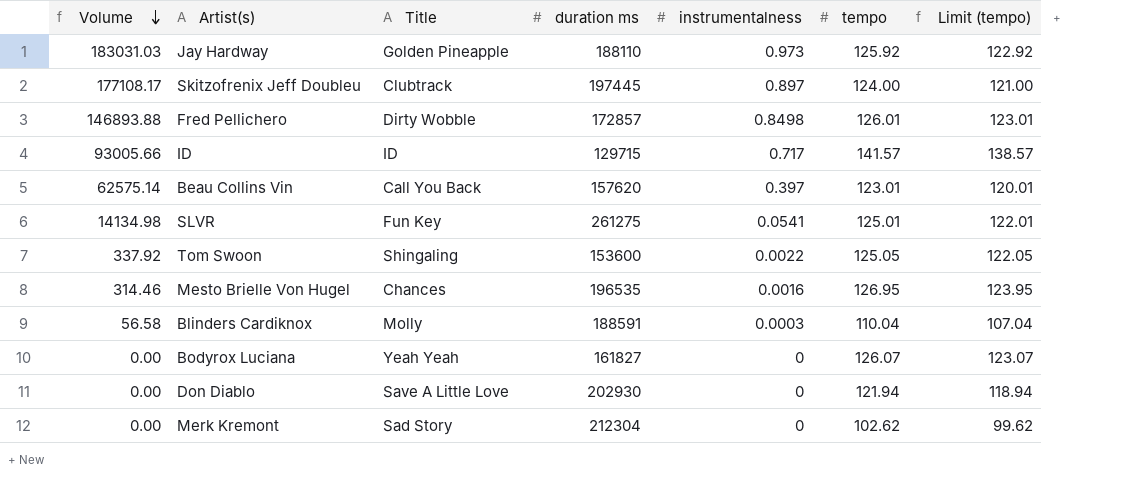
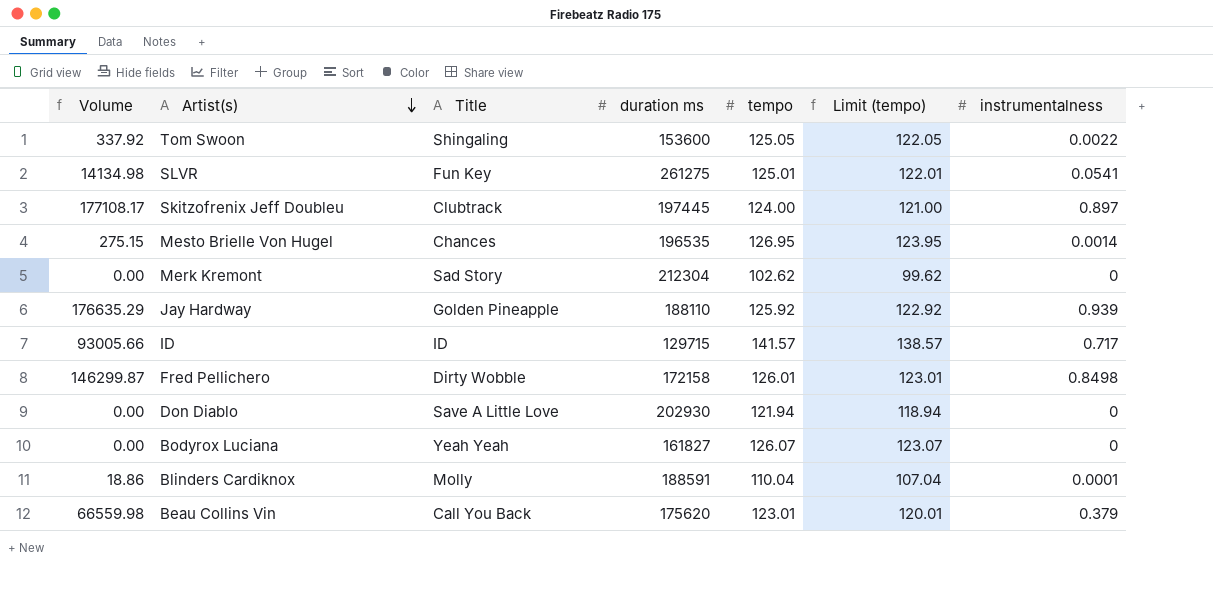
row order: Volume descending -> Artist(s) descending
column instrumentalness | position: 5 -> 7
Mesto Brielle Von Hugel | Volume: 314.46 -> 275.15
Mesto Brielle Von Hugel | instrumentalness: 0.0016 -> 0.0014
Jay Hardway | Volume: 183031.03 -> 176635.29
Jay Hardway | instrumentalness: 0.973 -> 0.939
Fred Pellichero | Volume: 146893.88 -> 146299.87
Fred Pellichero | duration ms: 172857 -> 172158
Blinders Cardiknox | Volume: 56.58 -> 18.86
Blinders Cardiknox | instrumentalness: 0.0003 -> 0.0001
Beau Collins Vin | Volume: 62575.14 -> 66559.98
Beau Collins Vin | duration ms: 157620 -> 175620
Beau Collins Vin | instrumentalness: 0.397 -> 0.379

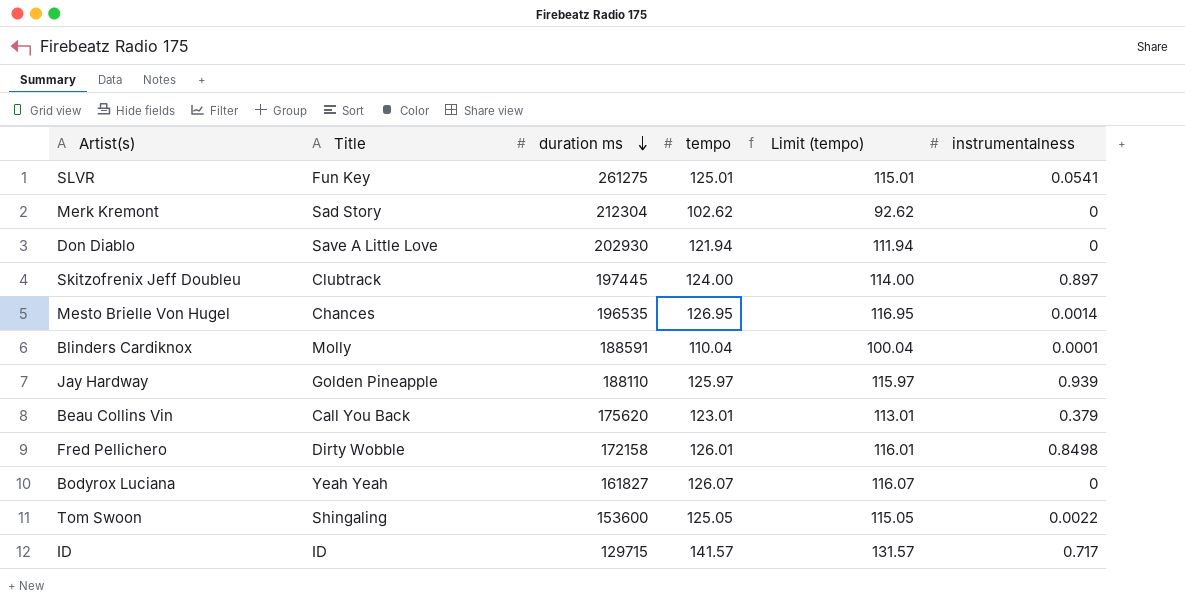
row order: Artist(s) descending -> duration ms descending
column Volume | formula: [duration ms] * [instrumentalness] -> none
column Limit (tempo) | formula: [tempo] - 3 -> [tempo] - 10
Jay Hardway | tempo: 125.92 -> 125.97

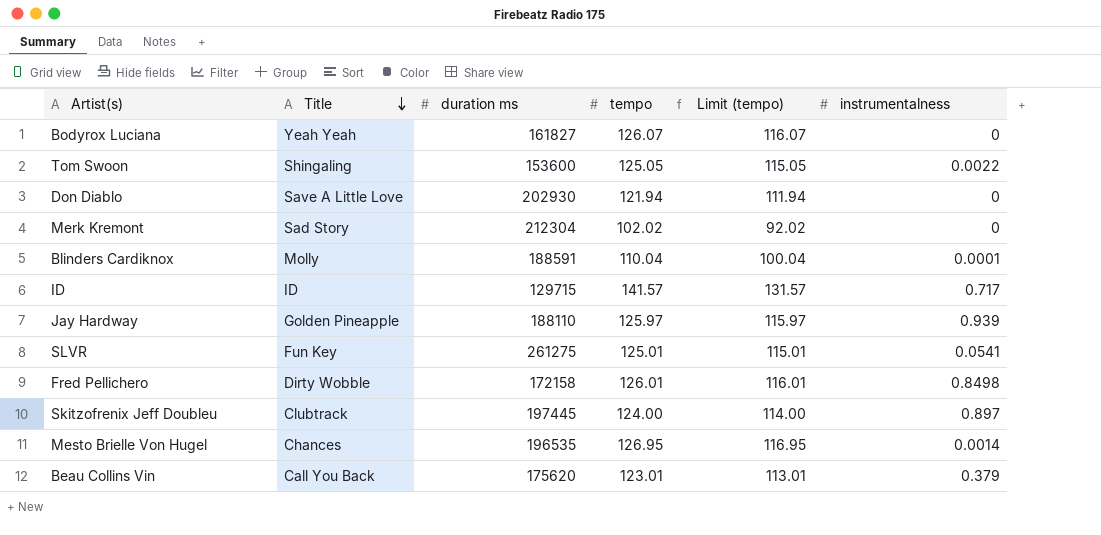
row order: duration ms descending -> Title descending
Merk Kremont | tempo: 102.62 -> 102.02
Merk Kremont | Limit (tempo): 92.62 -> 92.02

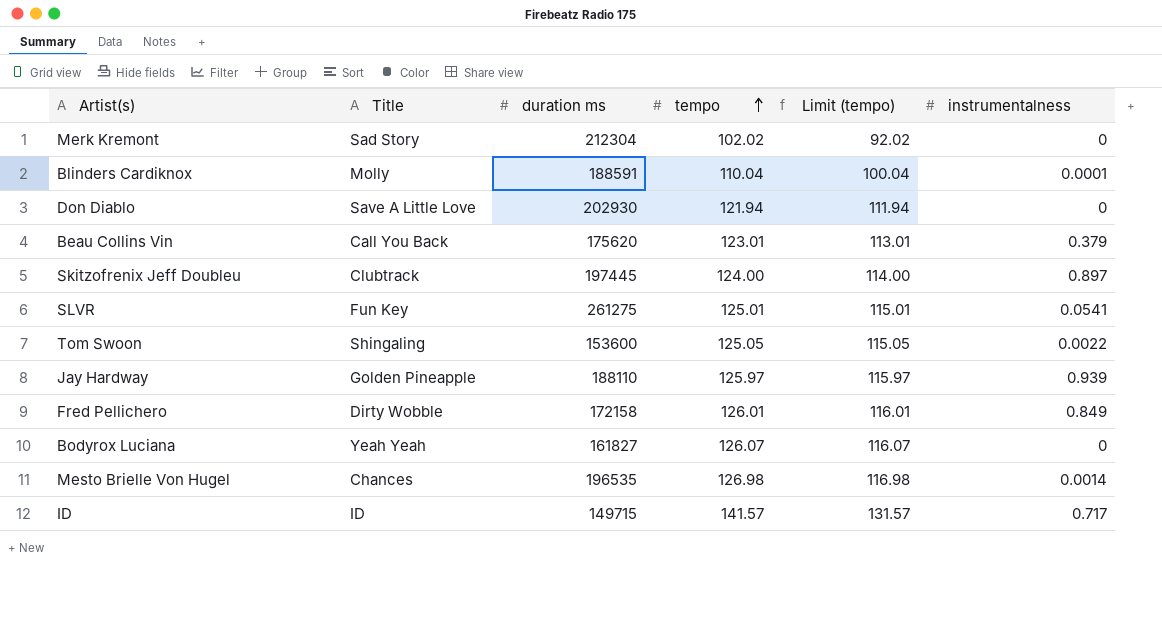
row order: Title descending -> tempo ascending
Fred Pellichero | instrumentalness: 0.8498 -> 0.849
Mesto Brielle Von Hugel | tempo: 126.95 -> 126.98
Mesto Brielle Von Hugel | Limit (tempo): 116.95 -> 116.98
ID | duration ms: 129715 -> 149715

